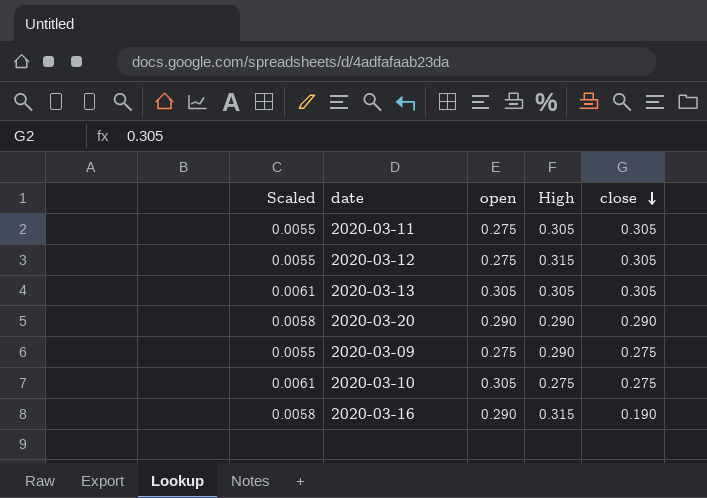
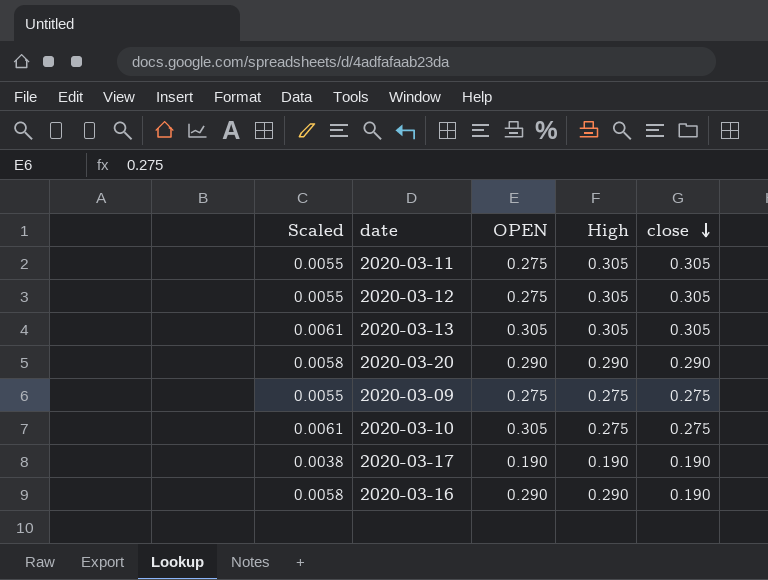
column name: open -> OPEN
2020-03-12 | High: 0.315 -> 0.305
2020-03-09 | High: 0.290 -> 0.275
row 2020-03-17: none -> 0.0038 | 0.190 | 0.190 | 0.190
2020-03-16 | High: 0.315 -> 0.290

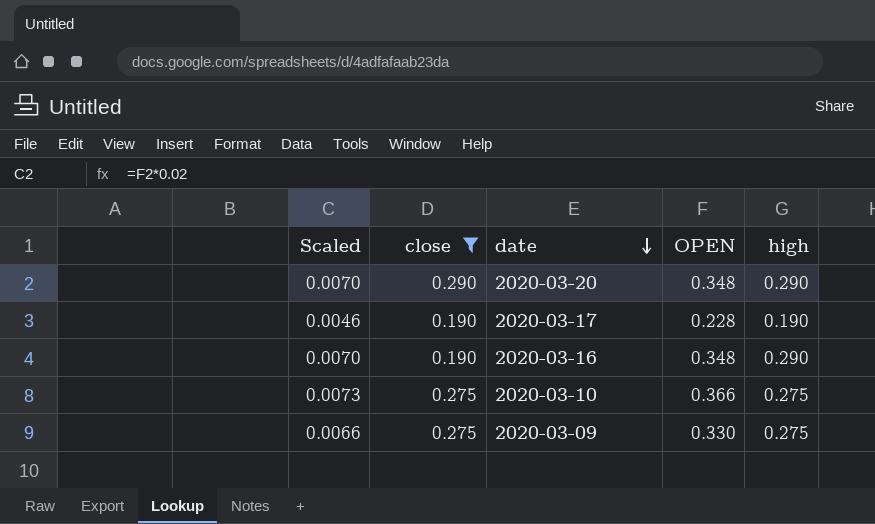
filter: none -> close != 0.305
row order: close descending -> date descending
column close | position: 5 -> 2
column name: High -> high
2020-03-20 | Scaled: 0.0058 -> 0.0070
2020-03-20 | OPEN: 0.290 -> 0.348
2020-03-17 | Scaled: 0.0038 -> 0.0046
2020-03-17 | OPEN: 0.190 -> 0.228
2020-03-16 | Scaled: 0.0058 -> 0.0070
2020-03-16 | OPEN: 0.290 -> 0.348
2020-03-10 | Scaled: 0.0061 -> 0.0073
2020-03-10 | OPEN: 0.305 -> 0.366
2020-03-09 | Scaled: 0.0055 -> 0.0066
2020-03-09 | OPEN: 0.275 -> 0.330

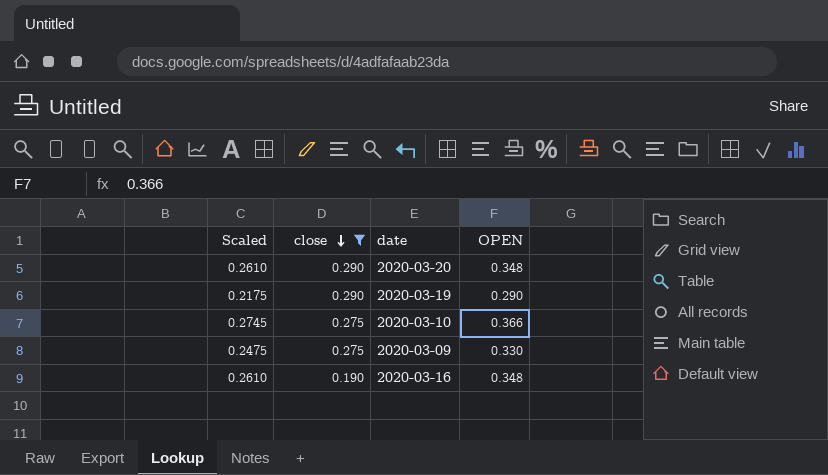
row order: date descending -> close descending
column high | position: 5 -> none
column Scaled | formula: [OPEN] * 0.02 -> [OPEN] * 0.75
row 2020-03-17: 0.0046 | 0.190 | 0.228 | 0.190 -> none
row 2020-03-19: none -> 0.2175 | 0.290 | 0.290

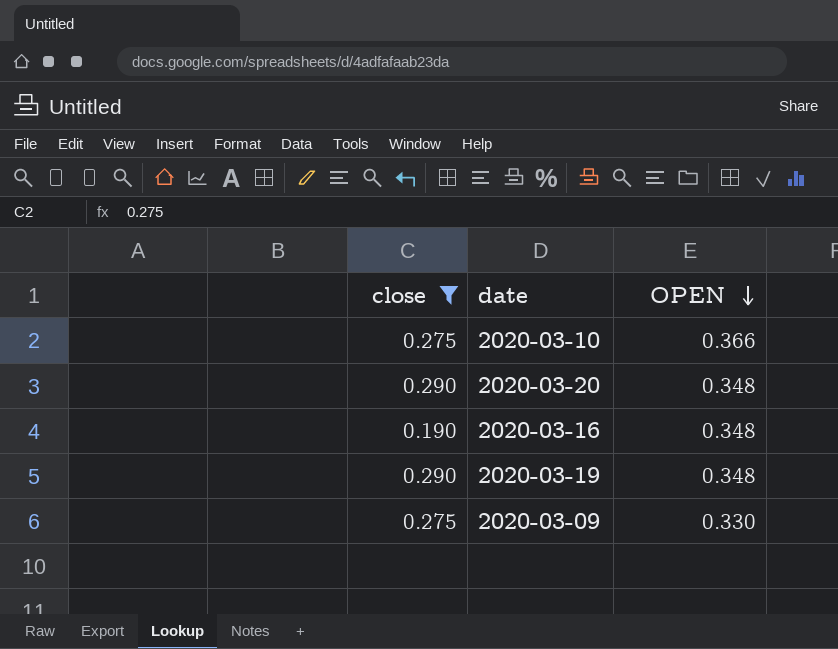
row order: close descending -> OPEN descending
column Scaled | formula: [OPEN] * 0.75 -> none
2020-03-19 | OPEN: 0.290 -> 0.348

